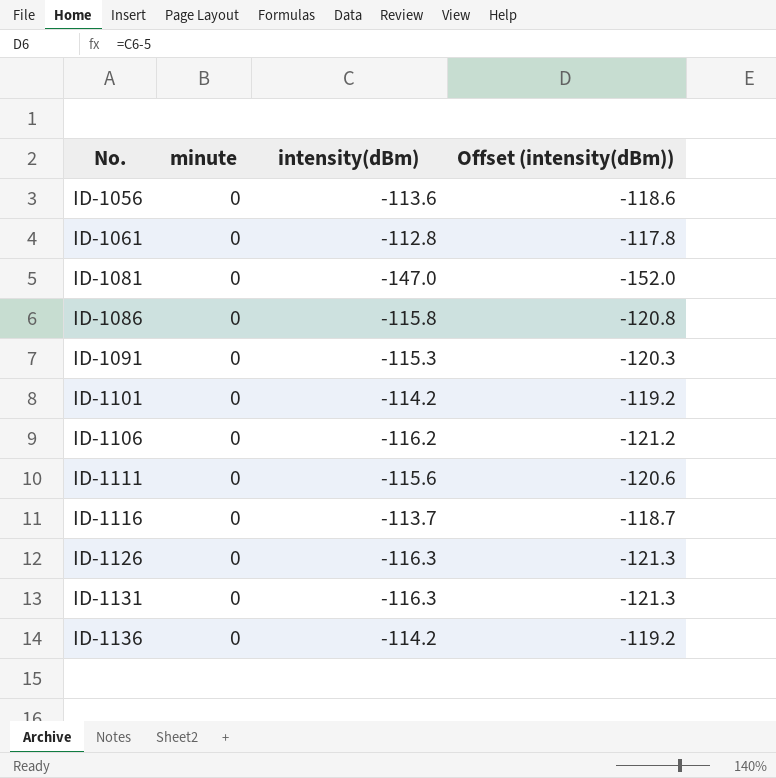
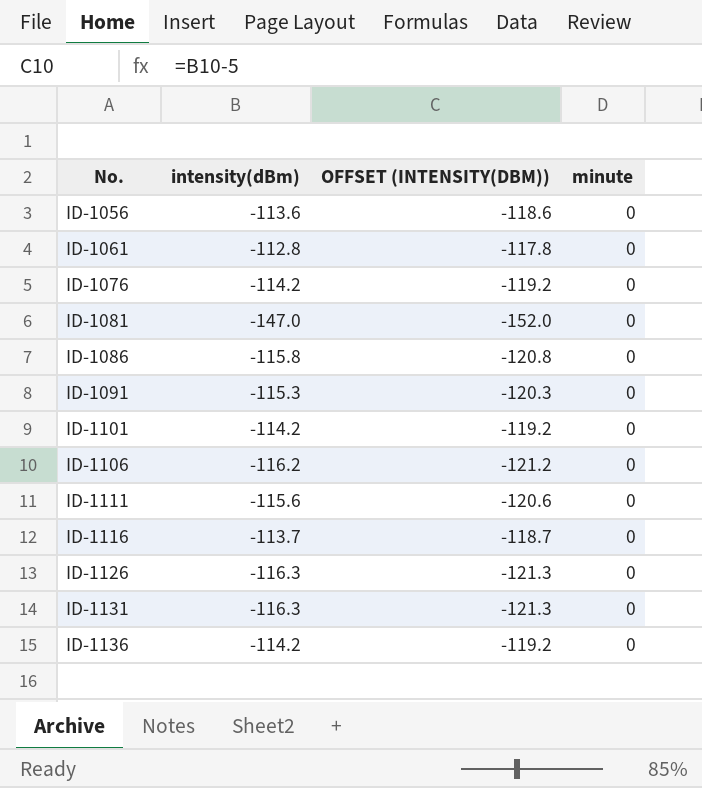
column name: Offset (intensity(dBm)) -> OFFSET (INTENSITY(DBM))
column minute | position: 2 -> 4
row ID-1076: none -> -114.2 | -119.2 | 0

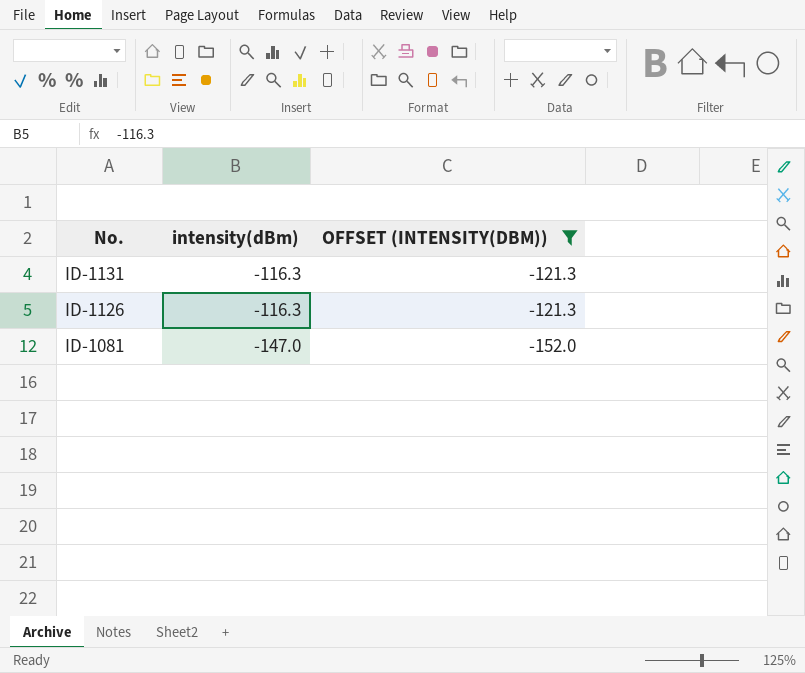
filter: none -> OFFSET (INTENSITY(DBM)) <= -121.3
row order: No. ascending -> No. descending
column minute | position: 4 -> none

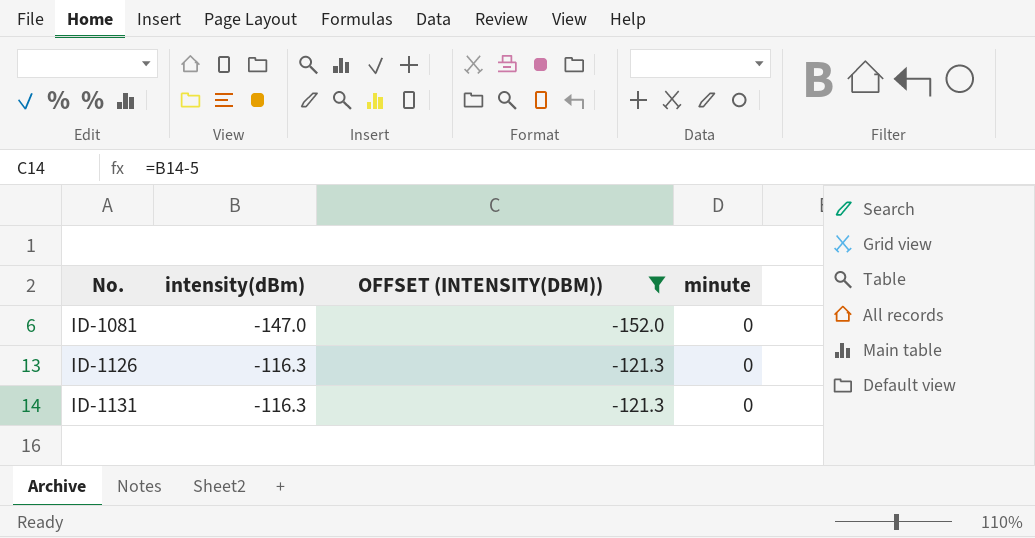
row order: No. descending -> No. ascending
column minute | position: none -> 4

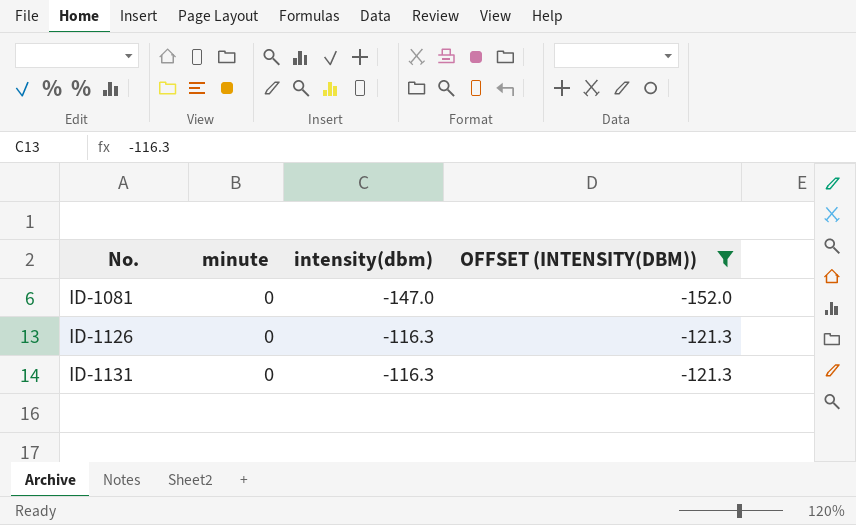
column minute | position: 4 -> 2
column name: intensity(dBm) -> intensity(dbm)

